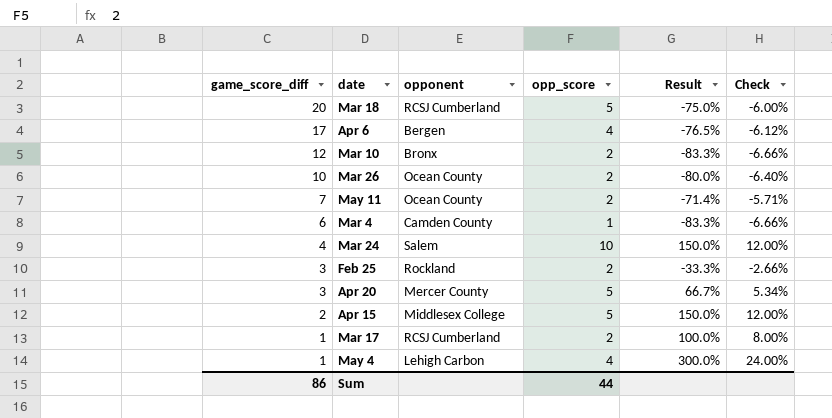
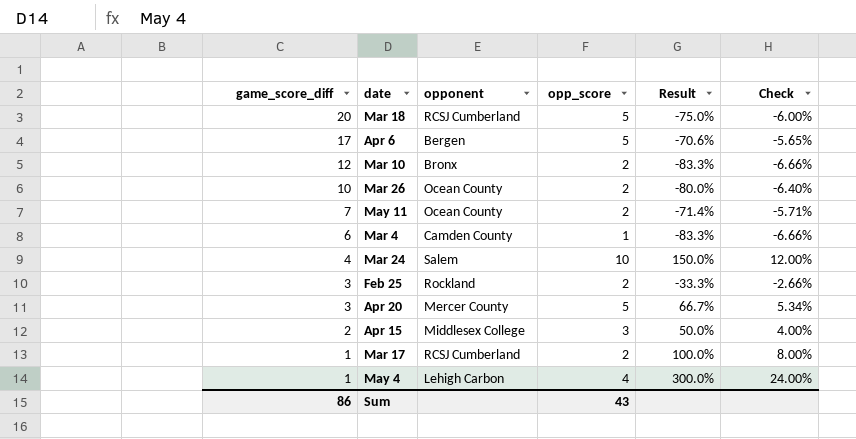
Apr 6 | opp_score: 4 -> 5
Apr 6 | Result: -76.5% -> -70.6%
Apr 6 | Check: -6.12% -> -5.65%
Apr 15 | opp_score: 5 -> 3
Apr 15 | Result: 150.0% -> 50.0%
Apr 15 | Check: 12.00% -> 4.00%
Sum | opp_score: 44 -> 43

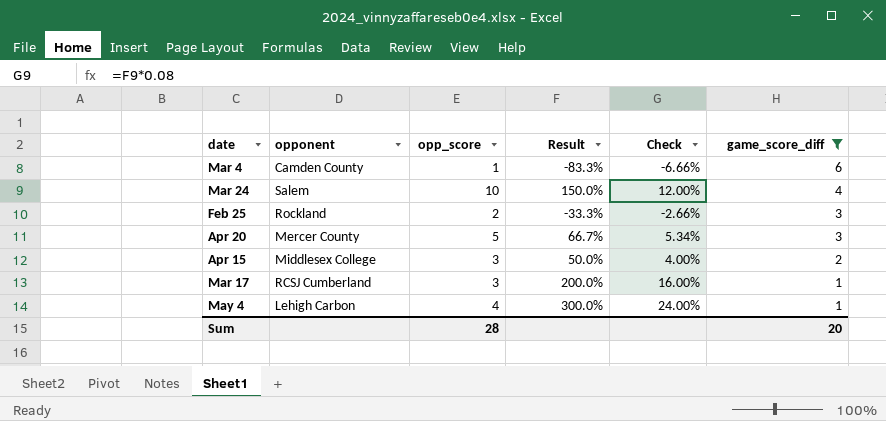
filter: none -> game_score_diff <= 6
column game_score_diff | position: 1 -> 6
Mar 17 | opp_score: 2 -> 3
Mar 17 | Result: 100.0% -> 200.0%
Mar 17 | Check: 8.00% -> 16.00%
Sum | opp_score: 43 -> 28
Sum | game_score_diff: 86 -> 20

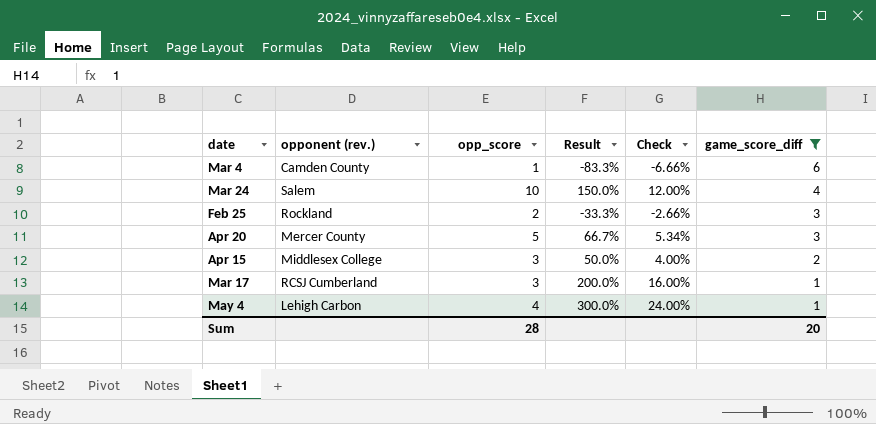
column name: opponent -> opponent (rev.)

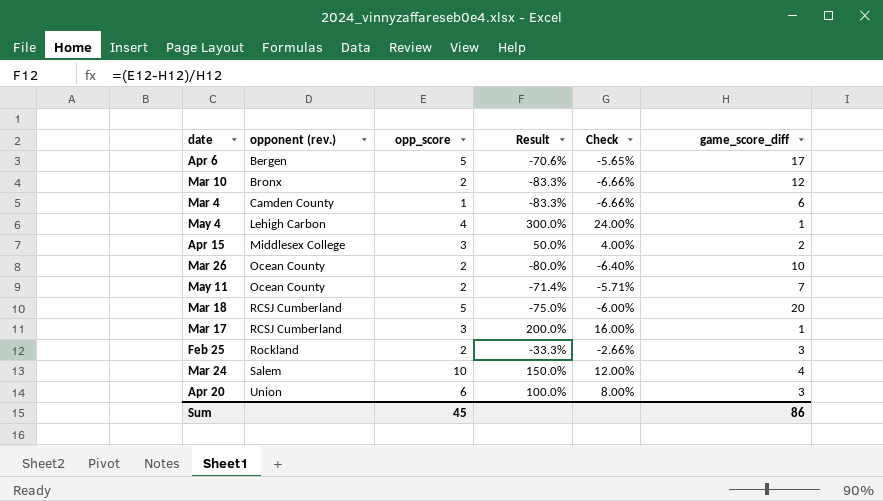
filter: game_score_diff <= 6 -> none
row order: game_score_diff descending -> opponent (rev.) ascending
Apr 20 | opponent (rev.): Mercer County -> Union
Apr 20 | opp_score: 5 -> 6
Apr 20 | Result: 66.7% -> 100.0%
Apr 20 | Check: 5.34% -> 8.00%
Sum | opp_score: 28 -> 45
Sum | game_score_diff: 20 -> 86

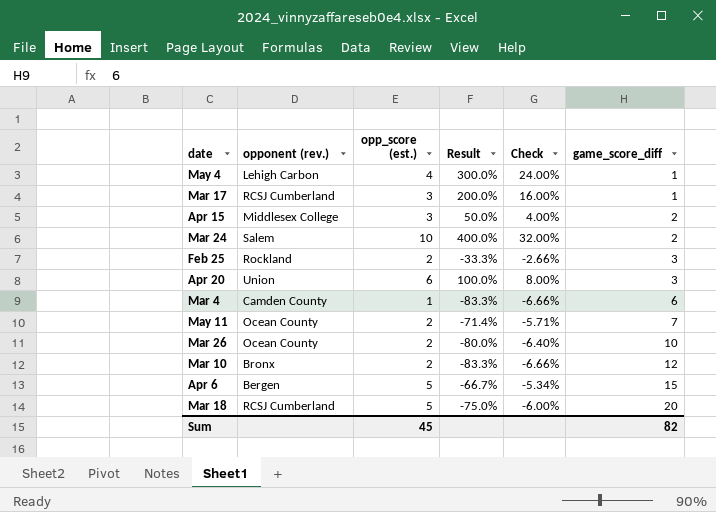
row order: opponent (rev.) ascending -> game_score_diff ascending
column name: opp_score -> opp_score (est.)
Mar 24 | Result: 150.0% -> 400.0%
Mar 24 | Check: 12.00% -> 32.00%
Mar 24 | game_score_diff: 4 -> 2
Apr 6 | Result: -70.6% -> -66.7%
Apr 6 | Check: -5.65% -> -5.34%
Apr 6 | game_score_diff: 17 -> 15
Sum | game_score_diff: 86 -> 82

